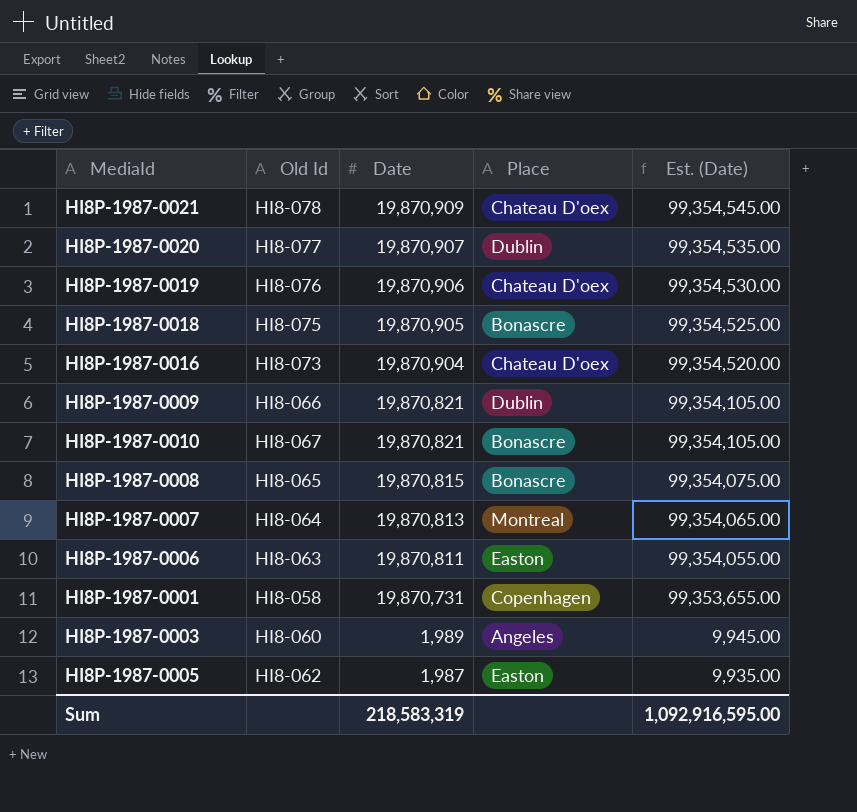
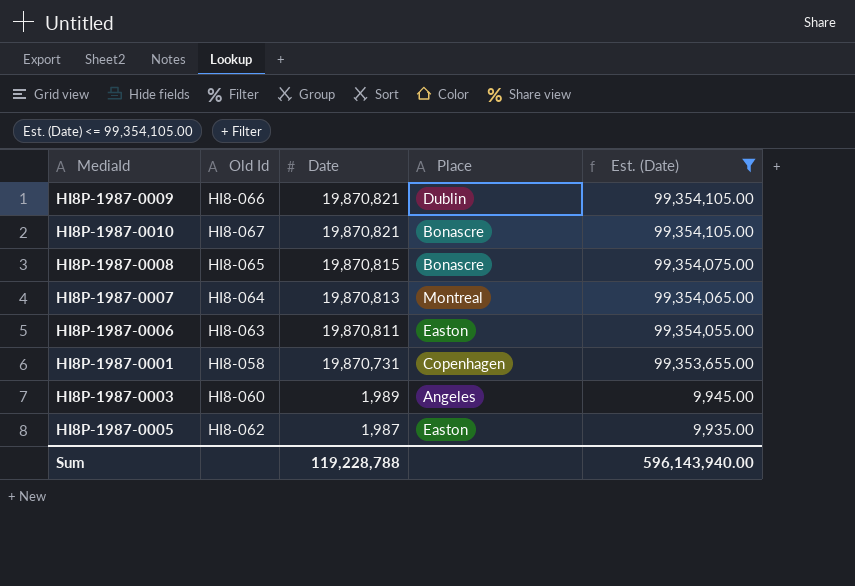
filter: none -> Est. (Date) <= 99,354,105.00
Sum | Date: 218,583,319 -> 119,228,788
Sum | Est. (Date): 1,092,916,595.00 -> 596,143,940.00

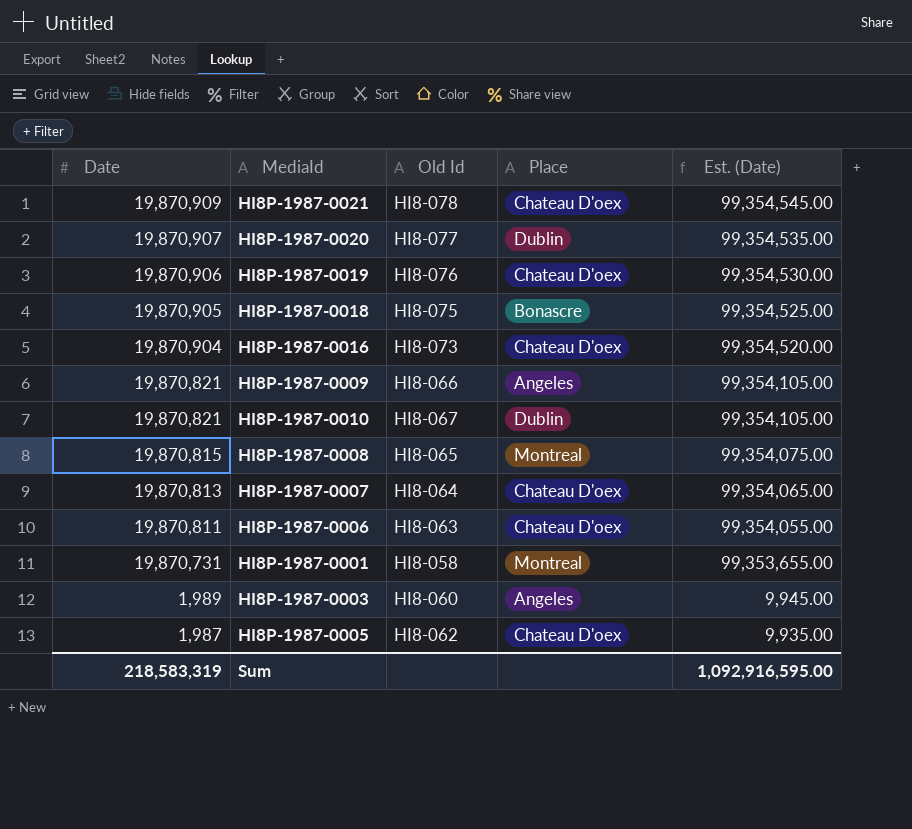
filter: Est. (Date) <= 99,354,105.00 -> none
column Date | position: 3 -> 1
HI8P-1987-0009 | Place: Dublin -> Angeles
HI8P-1987-0010 | Place: Bonascre -> Dublin
HI8P-1987-0008 | Place: Bonascre -> Montreal
HI8P-1987-0007 | Place: Montreal -> Chateau D'oex
HI8P-1987-0006 | Place: Easton -> Chateau D'oex
HI8P-1987-0001 | Place: Copenhagen -> Montreal
HI8P-1987-0005 | Place: Easton -> Chateau D'oex
Sum | Date: 119,228,788 -> 218,583,319
Sum | Est. (Date): 596,143,940.00 -> 1,092,916,595.00

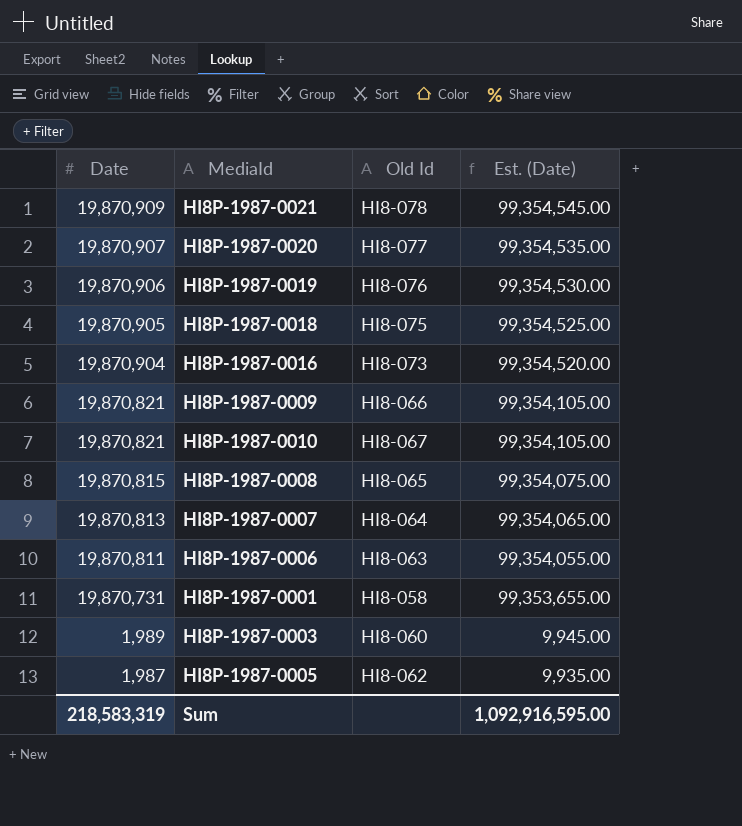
column Place | position: 4 -> none

